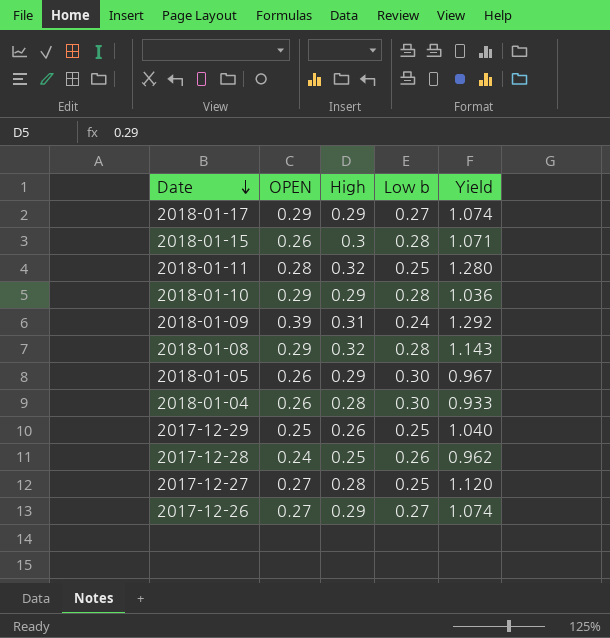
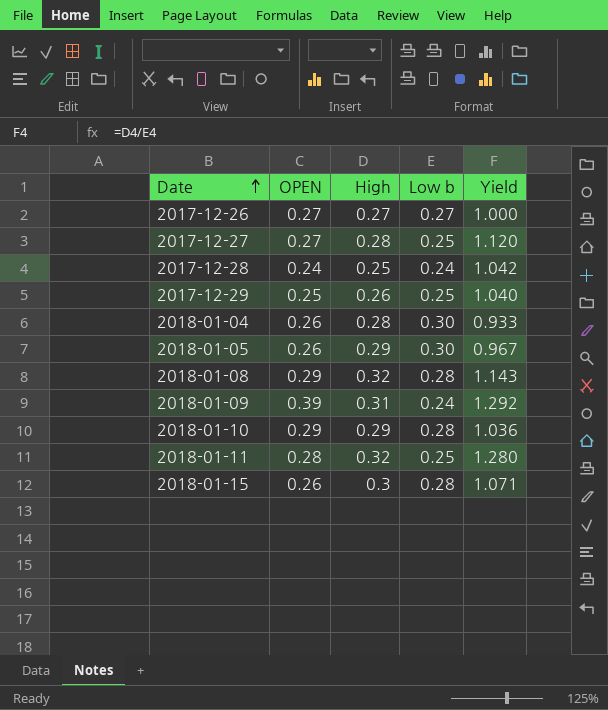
row order: Date descending -> Date ascending
row 2018-01-17: 0.29 | 0.29 | 0.27 | 1.074 -> none
2017-12-26 | High: 0.29 -> 0.27
2017-12-26 | Yield: 1.074 -> 1.000
2017-12-28 | Low b: 0.26 -> 0.24
2017-12-28 | Yield: 0.962 -> 1.042

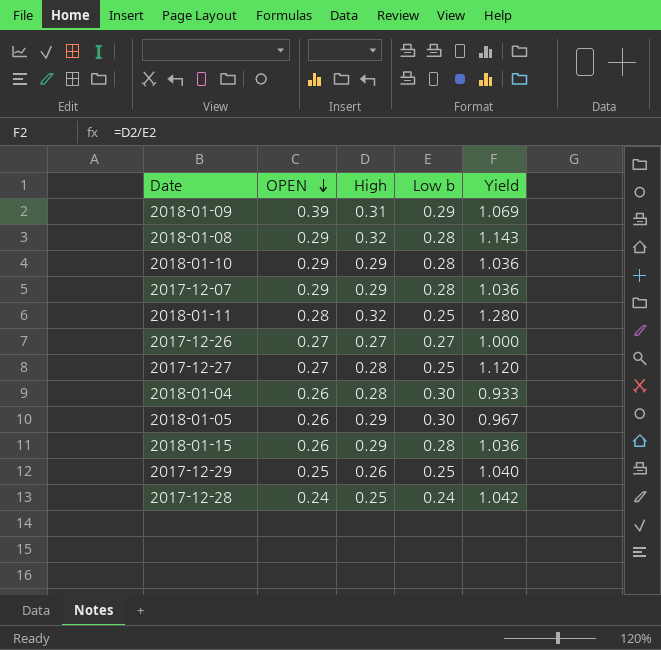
row order: Date ascending -> OPEN descending
2018-01-09 | Low b: 0.24 -> 0.29
2018-01-09 | Yield: 1.292 -> 1.069
row 2017-12-07: none -> 0.29 | 0.29 | 0.28 | 1.036
2018-01-15 | High: 0.3 -> 0.29
2018-01-15 | Yield: 1.071 -> 1.036

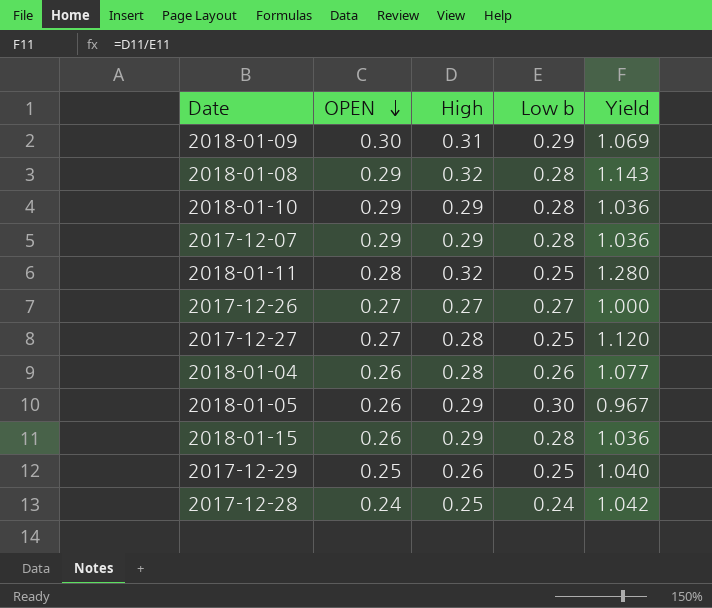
2018-01-09 | OPEN: 0.39 -> 0.30
2018-01-04 | Low b: 0.30 -> 0.26
2018-01-04 | Yield: 0.933 -> 1.077

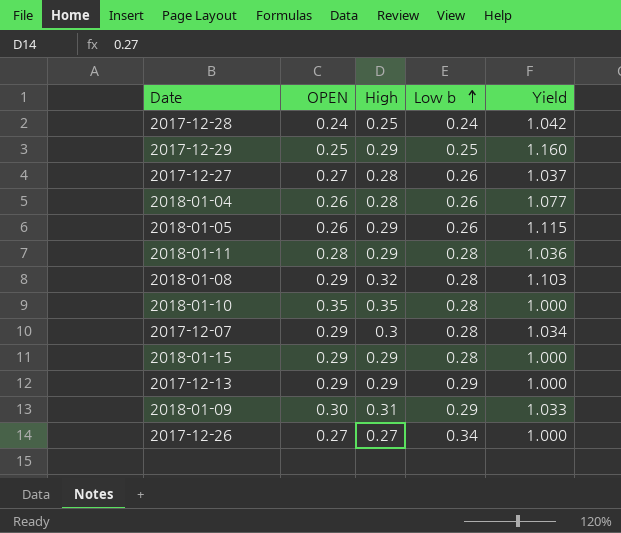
row order: OPEN descending -> Low b ascending
column Yield | formula: [High] / [Low b] -> [High] / [OPEN]
2017-12-29 | High: 0.26 -> 0.29
2017-12-27 | Low b: 0.25 -> 0.26
2018-01-05 | Low b: 0.30 -> 0.26
2018-01-11 | High: 0.32 -> 0.29
2018-01-11 | Low b: 0.25 -> 0.28
2018-01-10 | OPEN: 0.29 -> 0.35
2018-01-10 | High: 0.29 -> 0.35
2017-12-07 | High: 0.29 -> 0.3
2018-01-15 | OPEN: 0.26 -> 0.29
row 2017-12-13: none -> 0.29 | 0.29 | 0.29 | 1.000
2017-12-26 | Low b: 0.27 -> 0.34

